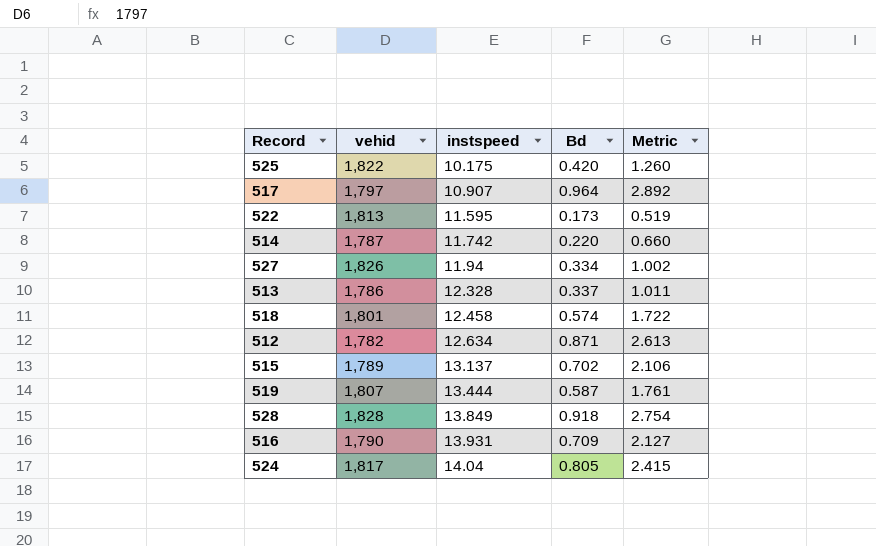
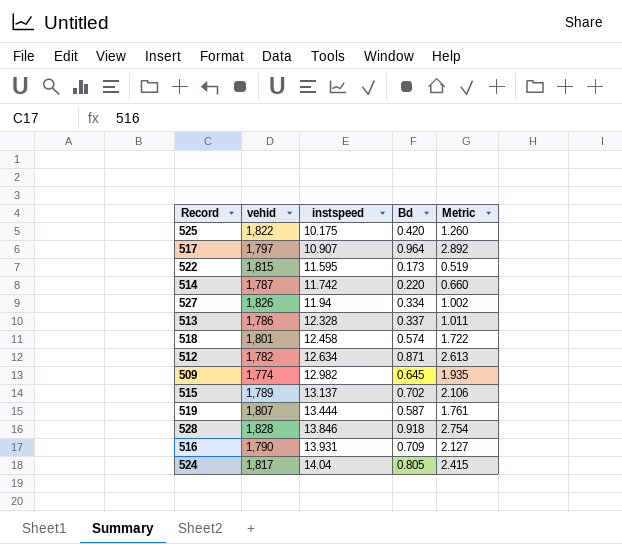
522 | vehid: 1,813 -> 1,815
row 509: none -> 1,774 | 12.982 | 0.645 | 1.935
528 | instspeed: 13.849 -> 13.846

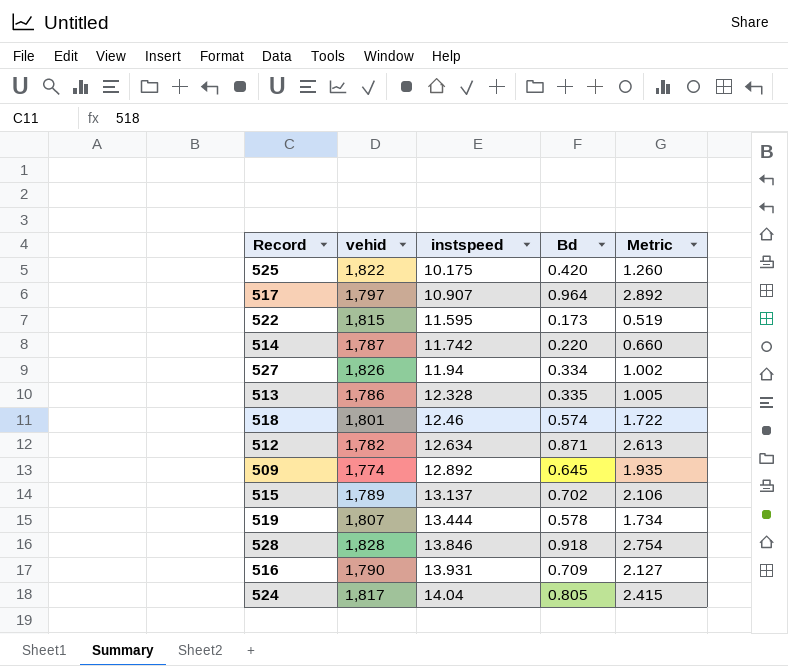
513 | Bd: 0.337 -> 0.335
513 | Metric: 1.011 -> 1.005
518 | instspeed: 12.458 -> 12.46
509 | instspeed: 12.982 -> 12.892
519 | Bd: 0.587 -> 0.578
519 | Metric: 1.761 -> 1.734

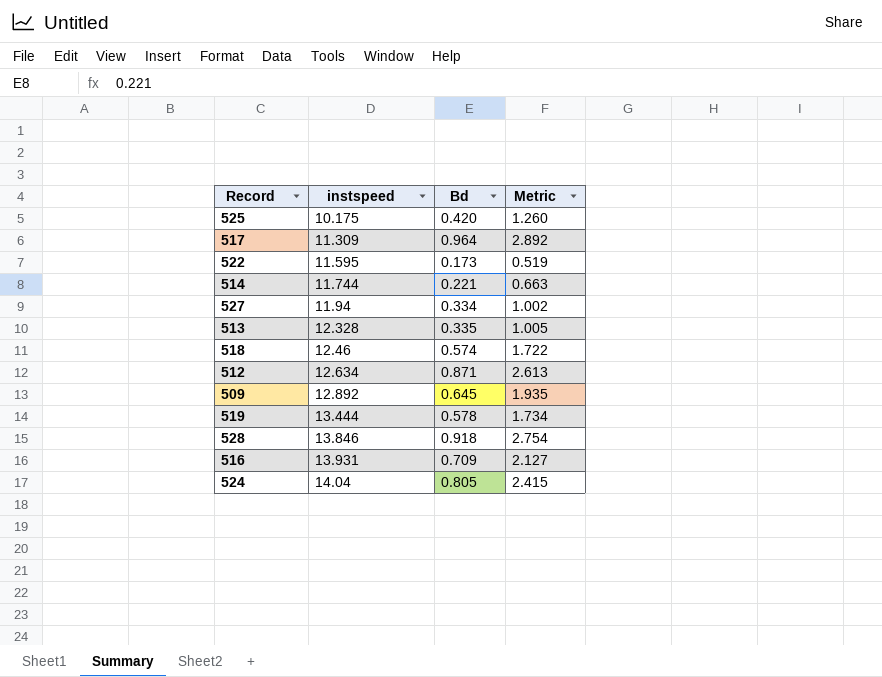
column vehid | position: 2 -> none
row 515: 1,789 | 13.137 | 0.702 | 2.106 -> none
517 | instspeed: 10.907 -> 11.309
514 | instspeed: 11.742 -> 11.744
514 | Bd: 0.220 -> 0.221
514 | Metric: 0.660 -> 0.663

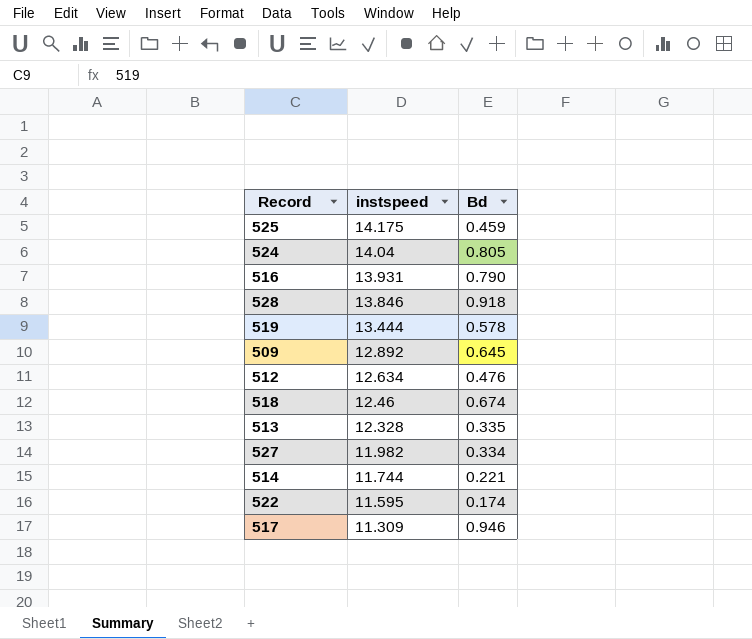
row order: instspeed ascending -> instspeed descending
column Metric | formula: [Bd] * 3 -> none
525 | instspeed: 10.175 -> 14.175
525 | Bd: 0.420 -> 0.459
516 | Bd: 0.709 -> 0.790
512 | Bd: 0.871 -> 0.476
518 | Bd: 0.574 -> 0.674
527 | instspeed: 11.94 -> 11.982
522 | Bd: 0.173 -> 0.174
517 | Bd: 0.964 -> 0.946

